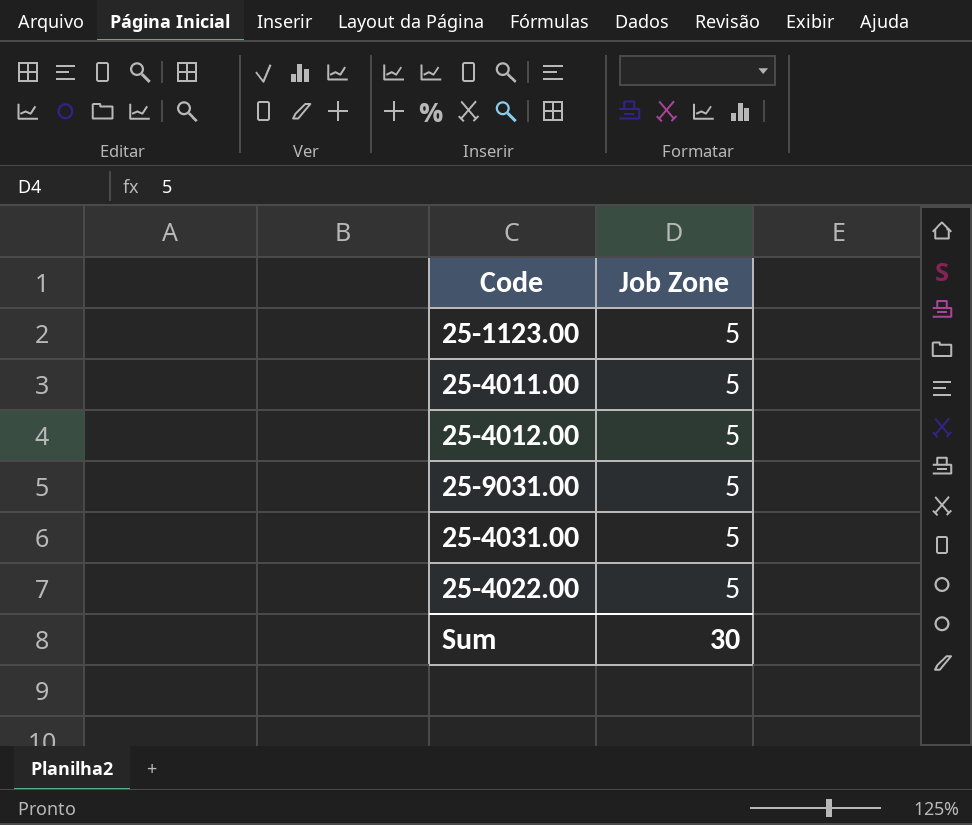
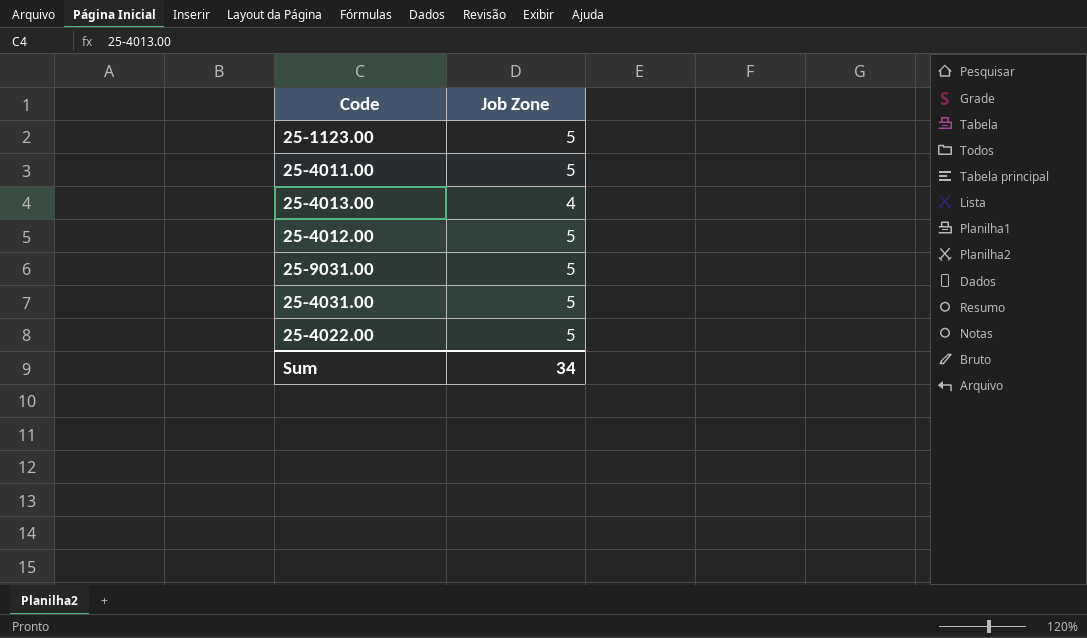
row 25-4013.00: none -> 4
Sum | Job Zone: 30 -> 34

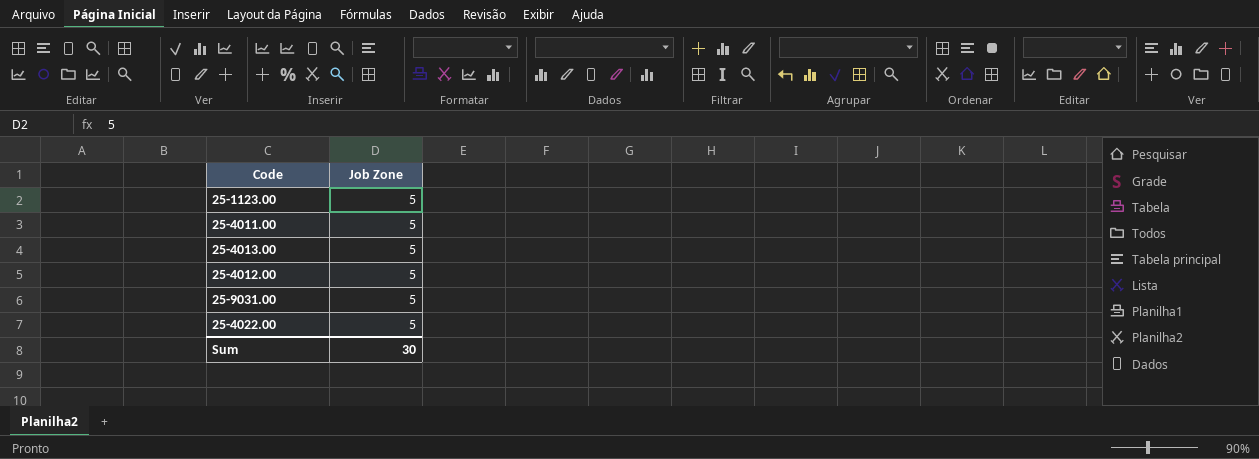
row 25-4031.00: 5 -> none
25-4013.00 | Job Zone: 4 -> 5
Sum | Job Zone: 34 -> 30

